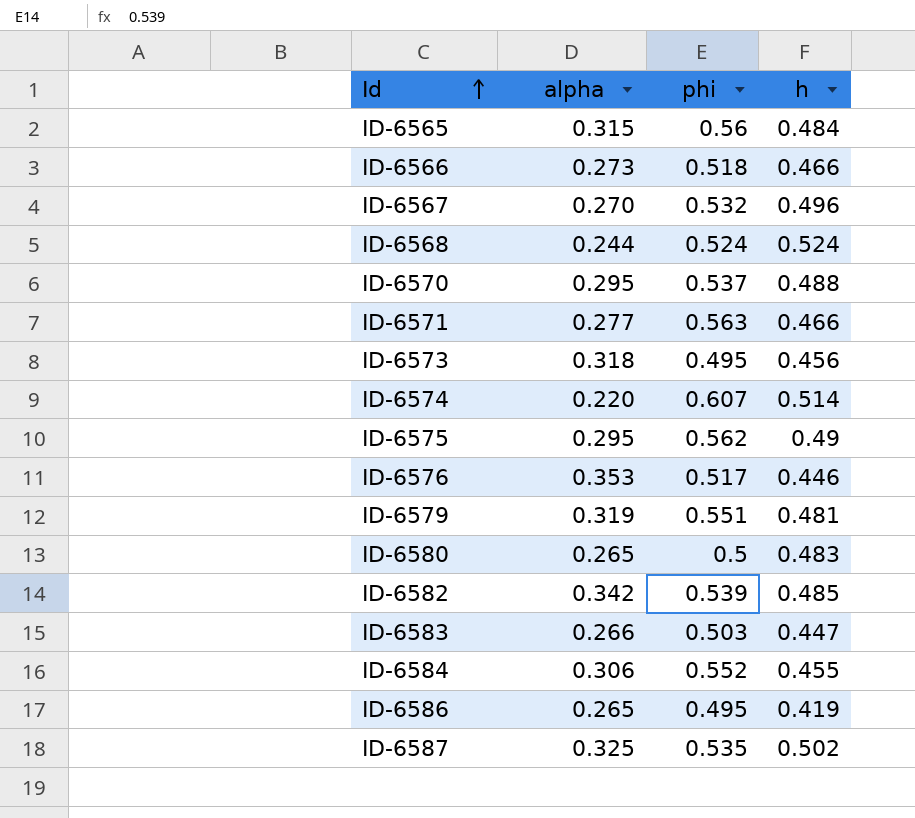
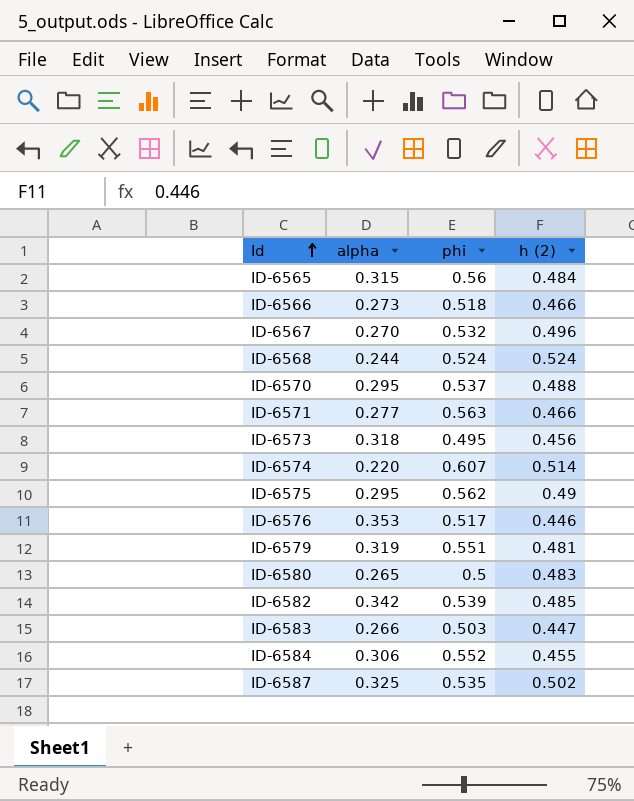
column name: h -> h (2)
row ID-6586: 0.265 | 0.495 | 0.419 -> none

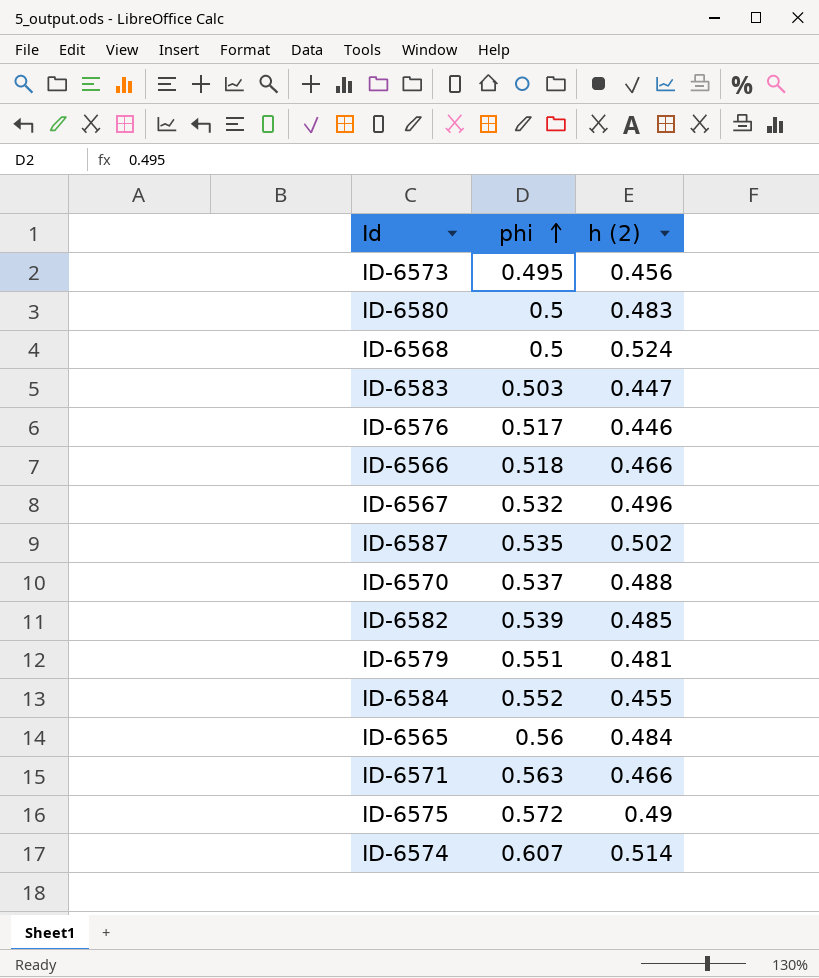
row order: Id ascending -> phi ascending
column alpha | position: 2 -> none
ID-6568 | phi: 0.524 -> 0.5
ID-6575 | phi: 0.562 -> 0.572

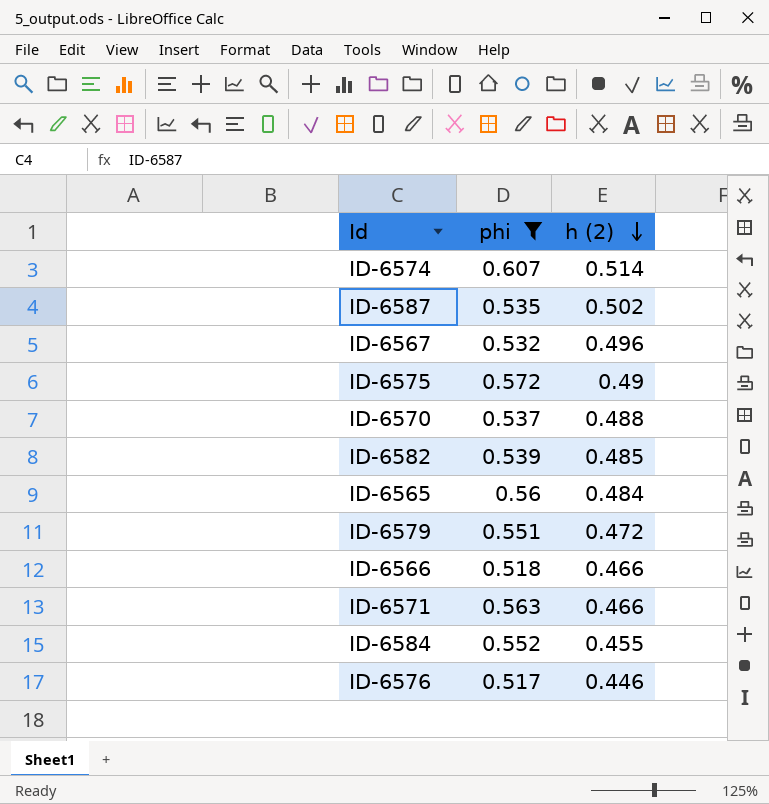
filter: none -> phi >= 0.517
row order: phi ascending -> h (2) descending
ID-6579 | h (2): 0.481 -> 0.472

